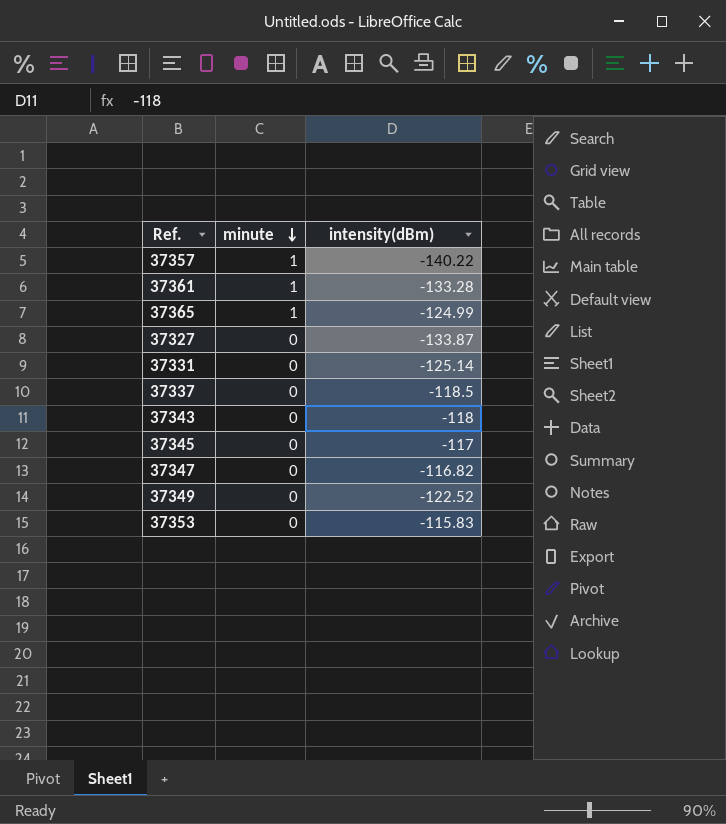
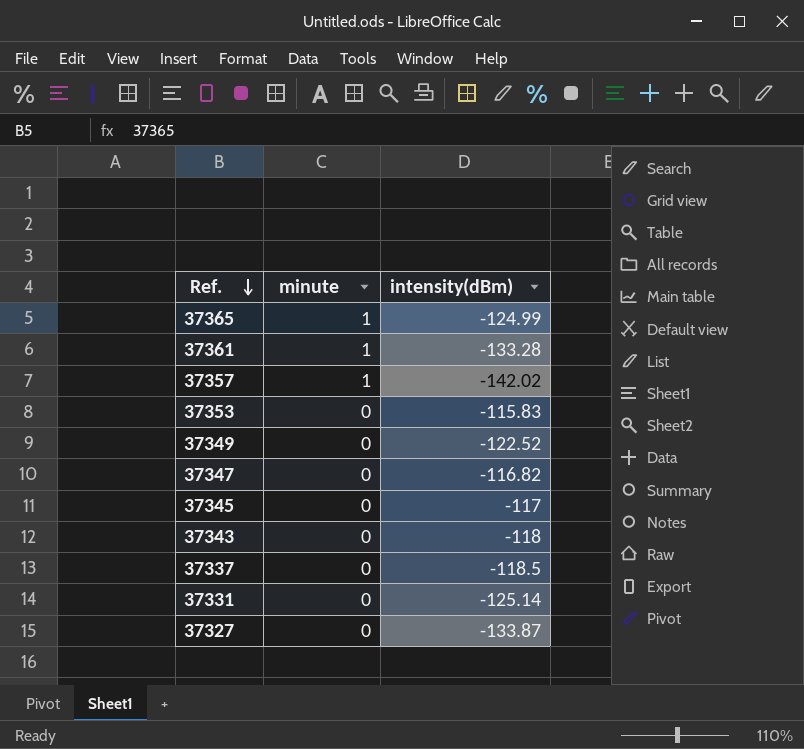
row order: minute descending -> Ref. descending
37357 | intensity(dBm): -140.22 -> -142.02

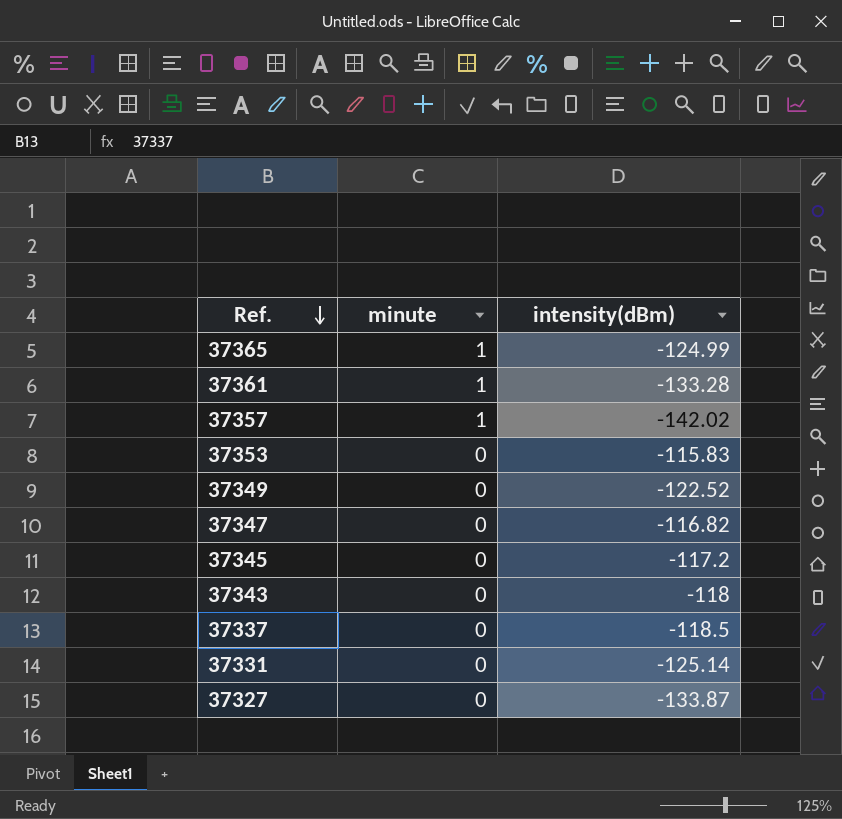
37345 | intensity(dBm): -117 -> -117.2

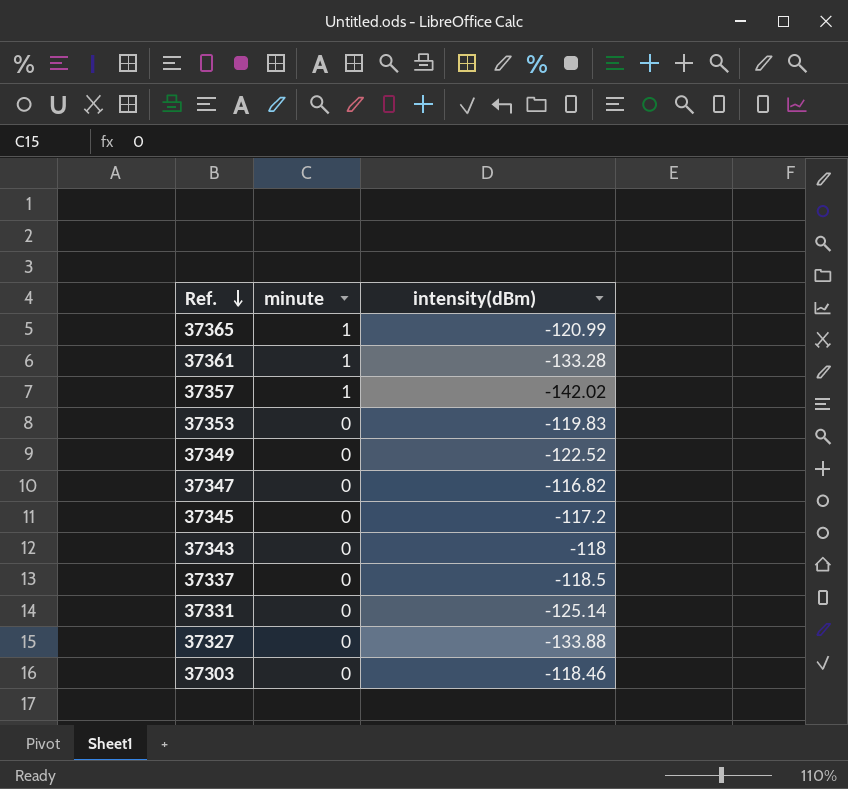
37365 | intensity(dBm): -124.99 -> -120.99
37353 | intensity(dBm): -115.83 -> -119.83
37327 | intensity(dBm): -133.87 -> -133.88
row 37303: none -> 0 | -118.46

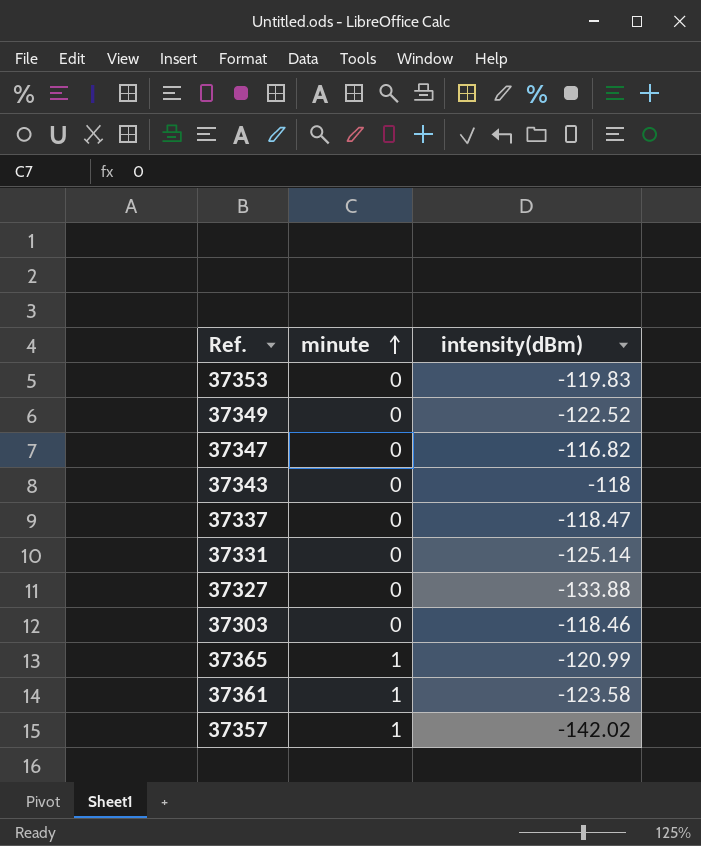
row order: Ref. descending -> minute ascending
row 37345: 0 | -117.2 -> none
37337 | intensity(dBm): -118.5 -> -118.47
37361 | intensity(dBm): -133.28 -> -123.58

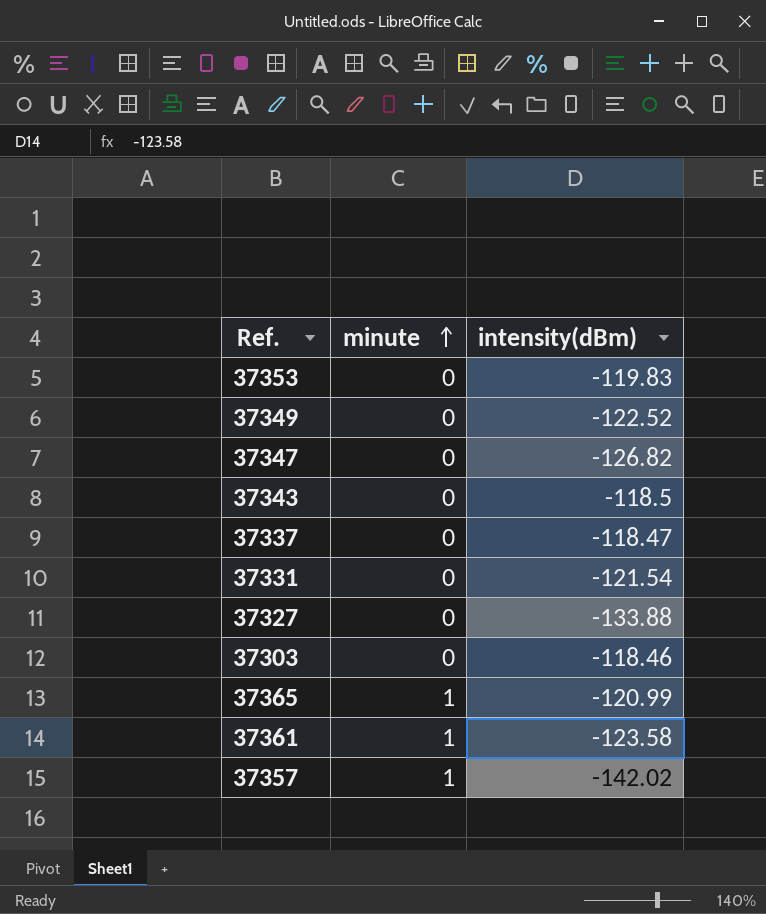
37347 | intensity(dBm): -116.82 -> -126.82
37343 | intensity(dBm): -118 -> -118.5
37331 | intensity(dBm): -125.14 -> -121.54

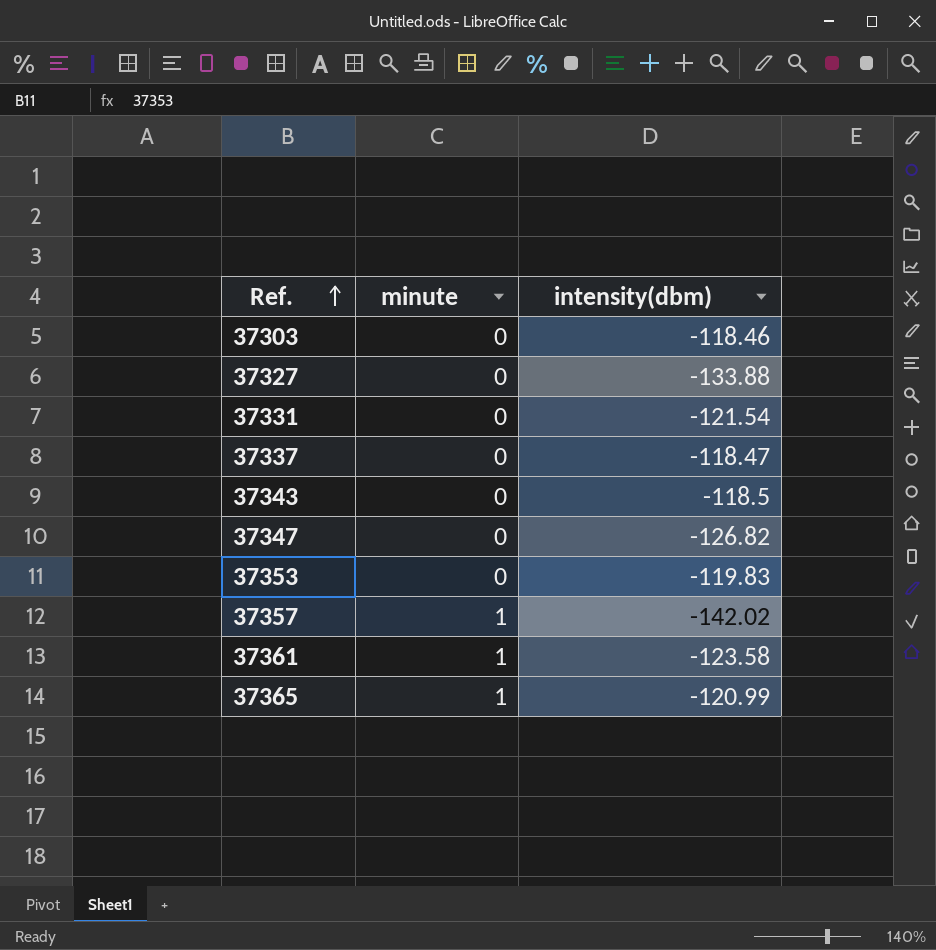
row order: minute ascending -> Ref. ascending
column name: intensity(dBm) -> intensity(dbm)
row 37349: 0 | -122.52 -> none

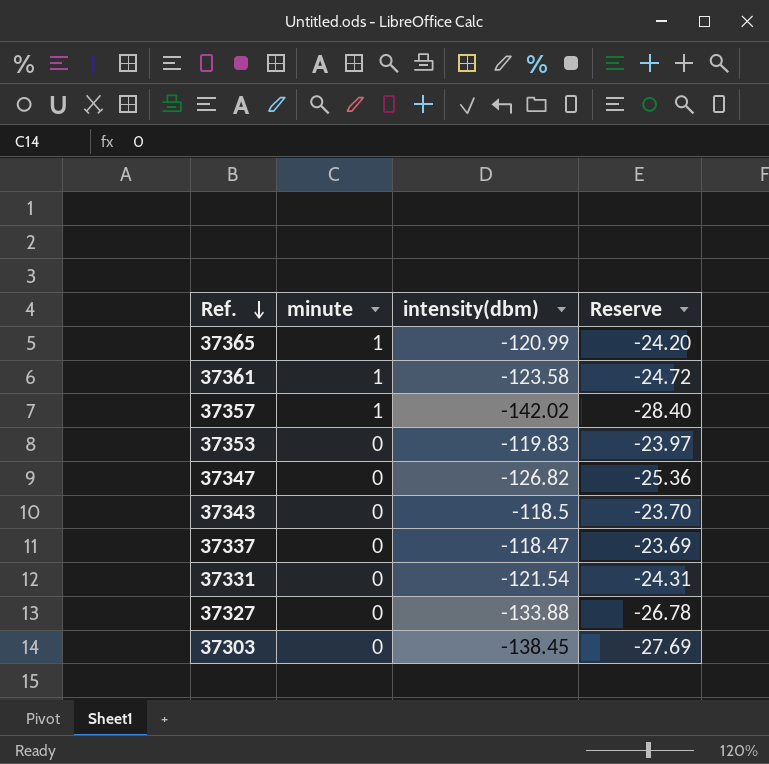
row order: Ref. ascending -> Ref. descending
column Reserve | formula: none -> [intensity(dbm)] * 0.2
37303 | intensity(dbm): -118.46 -> -138.45

